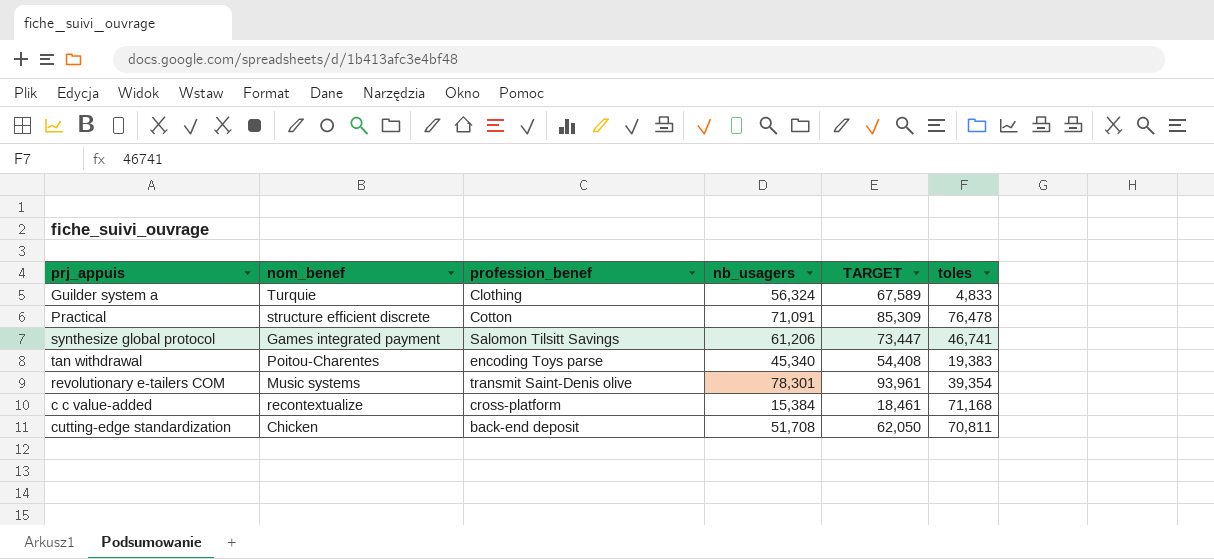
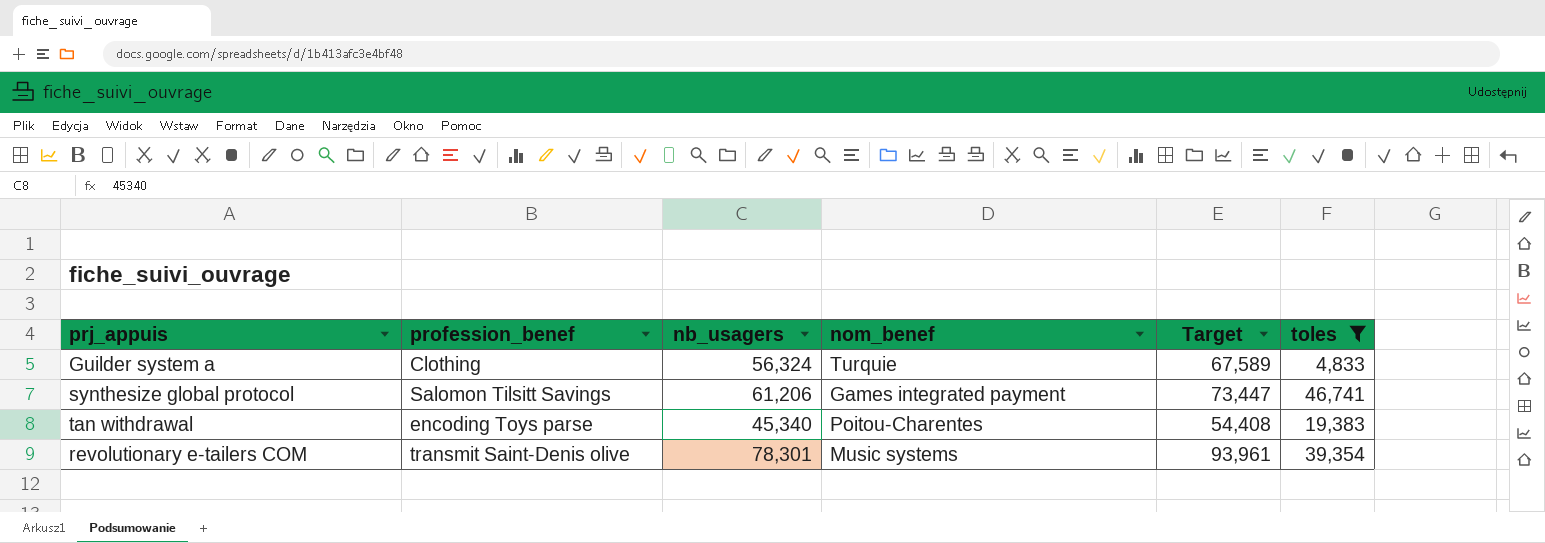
filter: none -> toles <= 46,741
column nom_benef | position: 2 -> 4
column name: TARGET -> Target

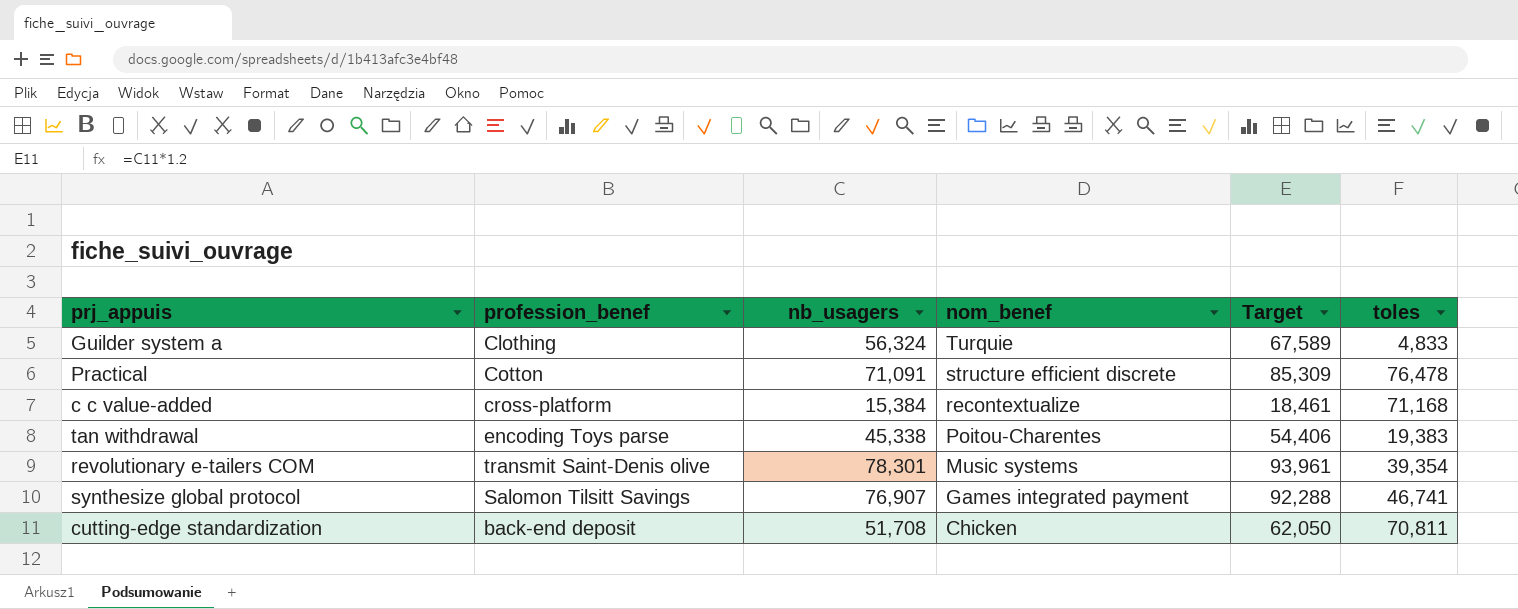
filter: toles <= 46,741 -> none
row order: none -> nom_benef descending
tan withdrawal | nb_usagers: 45,340 -> 45,338
tan withdrawal | Target: 54,408 -> 54,406
synthesize global protocol | nb_usagers: 61,206 -> 76,907
synthesize global protocol | Target: 73,447 -> 92,288

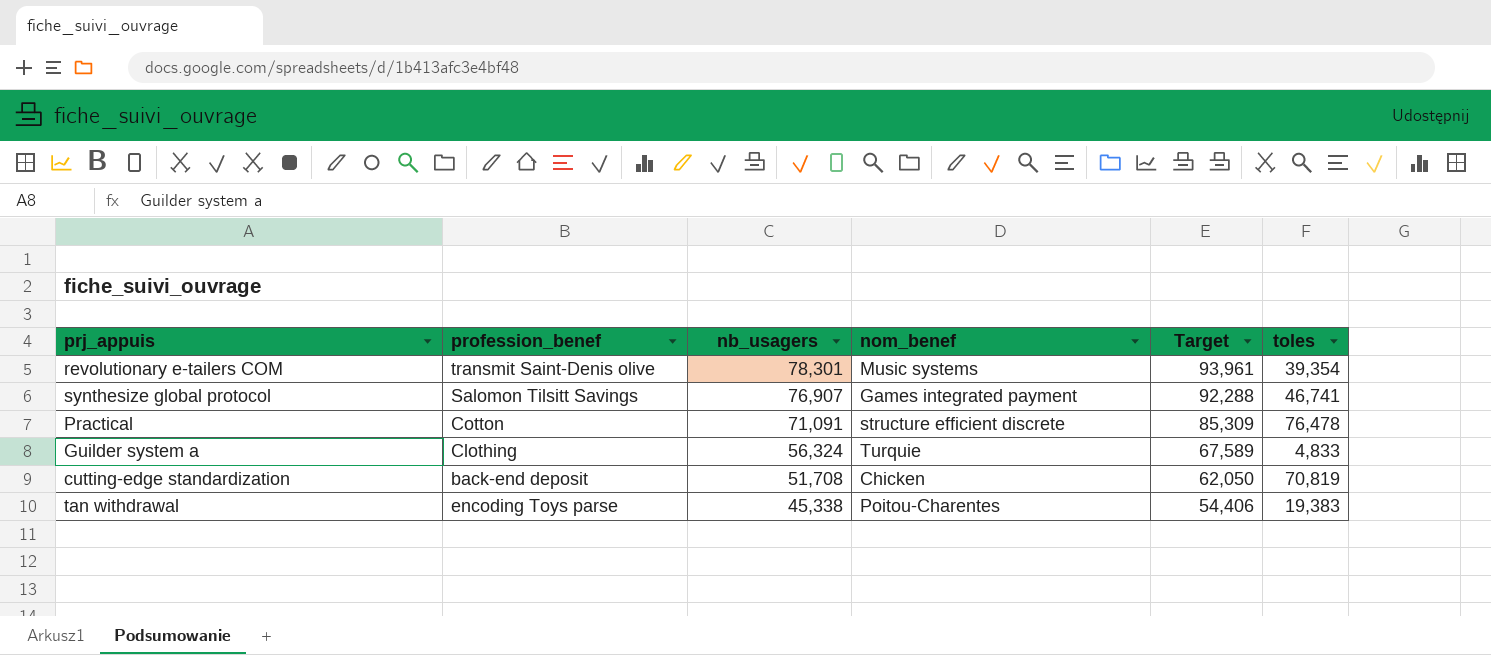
row order: nom_benef descending -> nb_usagers descending
row c c value-added: cross-platform | 15,384 | recontextualize | 18,461 | 71,168 -> none
cutting-edge standardization | toles: 70,811 -> 70,819

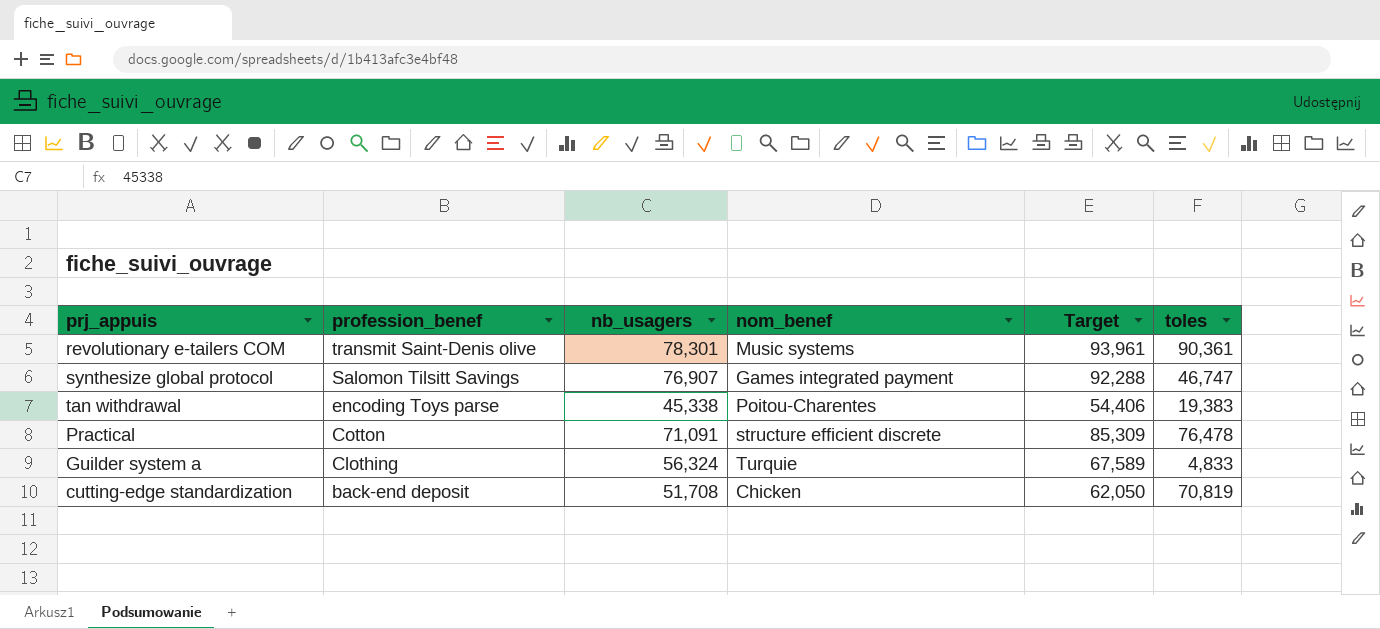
row order: nb_usagers descending -> profession_benef descending
revolutionary e-tailers COM | toles: 39,354 -> 90,361
synthesize global protocol | toles: 46,741 -> 46,747

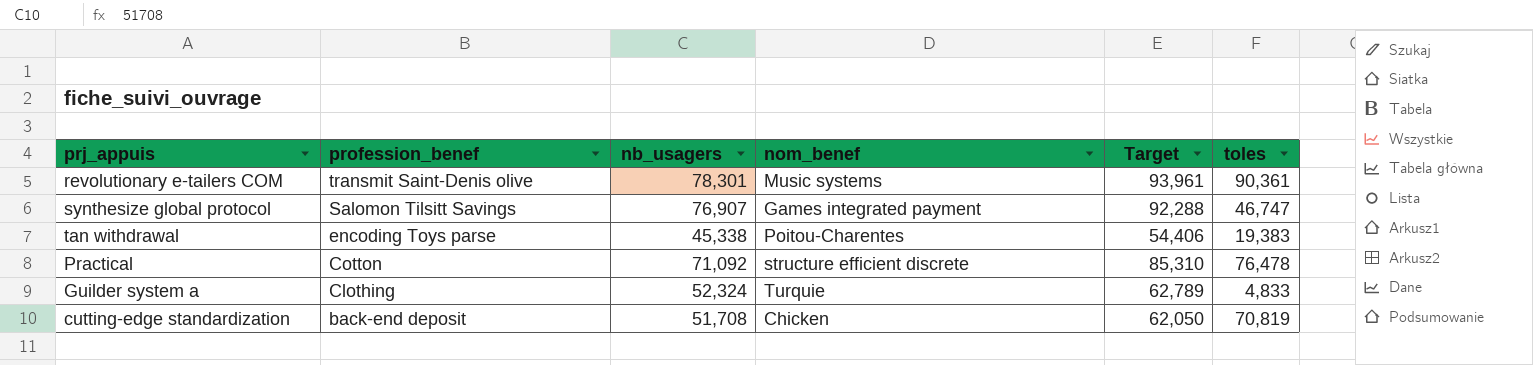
Practical | nb_usagers: 71,091 -> 71,092
Practical | Target: 85,309 -> 85,310
Guilder system a | nb_usagers: 56,324 -> 52,324
Guilder system a | Target: 67,589 -> 62,789

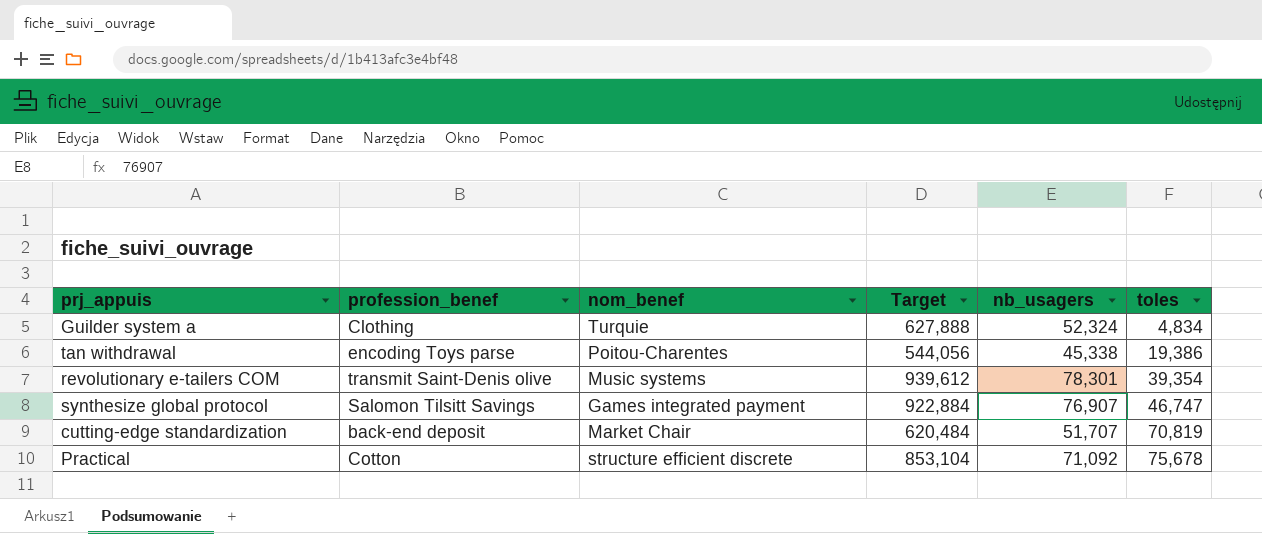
row order: profession_benef descending -> toles ascending
column Target | formula: [nb_usagers] * 1.2 -> [nb_usagers] * 12
column nb_usagers | position: 3 -> 5
Guilder system a | toles: 4,833 -> 4,834
tan withdrawal | toles: 19,383 -> 19,386
revolutionary e-tailers COM | toles: 90,361 -> 39,354
cutting-edge standardization | nom_benef: Chicken -> Market Chair
cutting-edge standardization | nb_usagers: 51,708 -> 51,707
Practical | toles: 76,478 -> 75,678

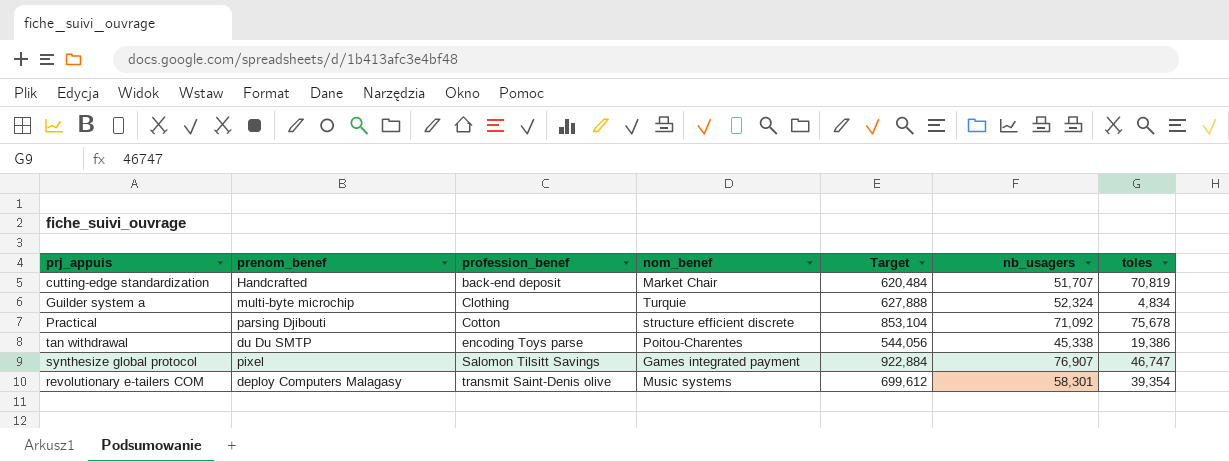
row order: toles ascending -> profession_benef ascending
column prenom_benef | position: none -> 2
revolutionary e-tailers COM | Target: 939,612 -> 699,612
revolutionary e-tailers COM | nb_usagers: 78,301 -> 58,301

